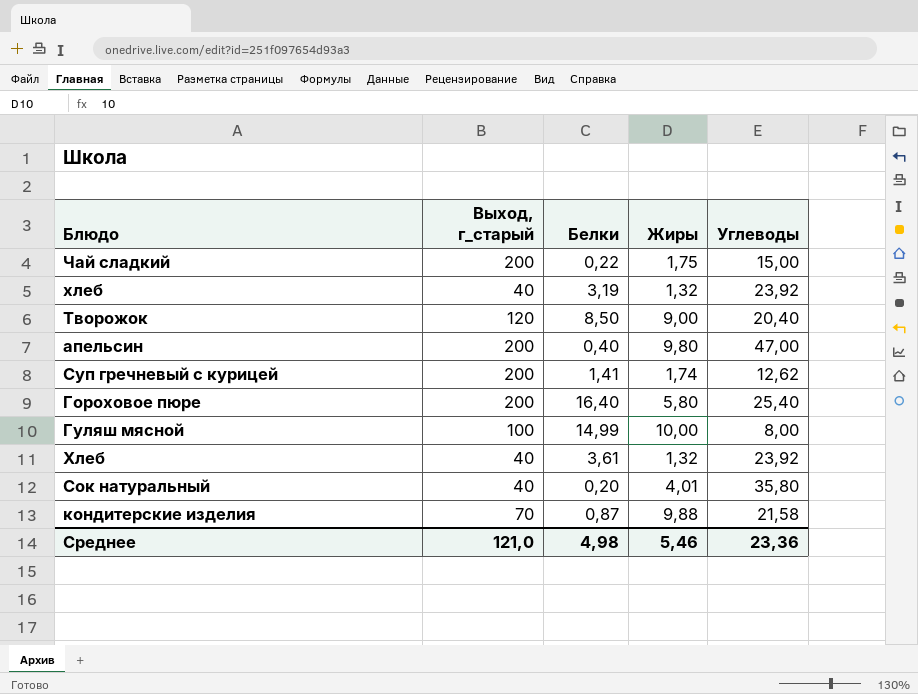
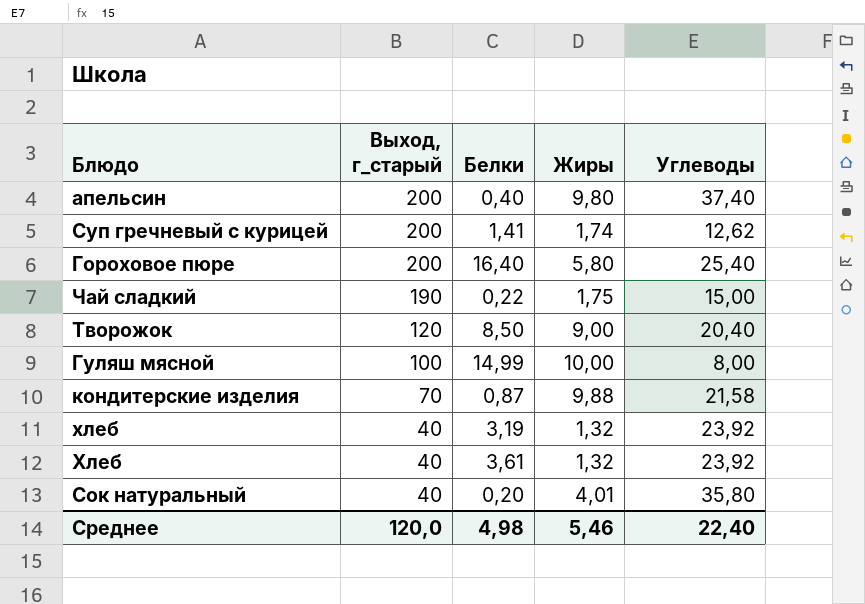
row order: none -> Выход, г_старый descending
апельсин | Углеводы: 47,00 -> 37,40
Чай сладкий | Выход, г_старый: 200 -> 190
Среднее | Выход, г_старый: 121,0 -> 120,0
Среднее | Углеводы: 23,36 -> 22,40

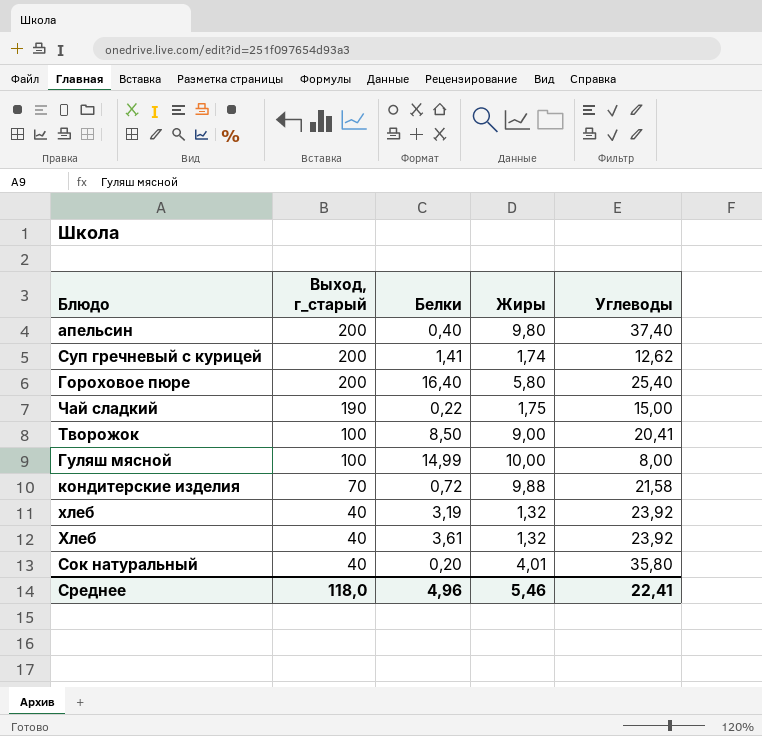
Творожок | Выход, г_старый: 120 -> 100
Творожок | Углеводы: 20,40 -> 20,41
кондитерские изделия | Белки: 0,87 -> 0,72
Среднее | Выход, г_старый: 120,0 -> 118,0
Среднее | Белки: 4,98 -> 4,96
Среднее | Углеводы: 22,40 -> 22,41

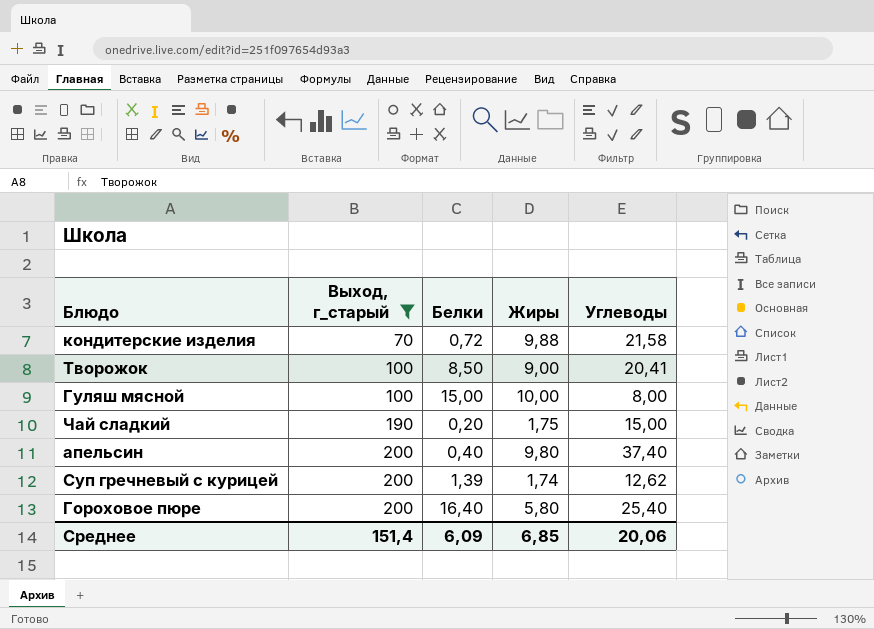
filter: none -> Выход, г_старый != 40
row order: Выход, г_старый descending -> Выход, г_старый ascending
Гуляш мясной | Белки: 14,99 -> 15,00
Чай сладкий | Белки: 0,22 -> 0,20
Суп гречневый с курицей | Белки: 1,41 -> 1,39
Среднее | Выход, г_старый: 118,0 -> 151,4
Среднее | Белки: 4,96 -> 6,09
Среднее | Жиры: 5,46 -> 6,85
Среднее | Углеводы: 22,41 -> 20,06

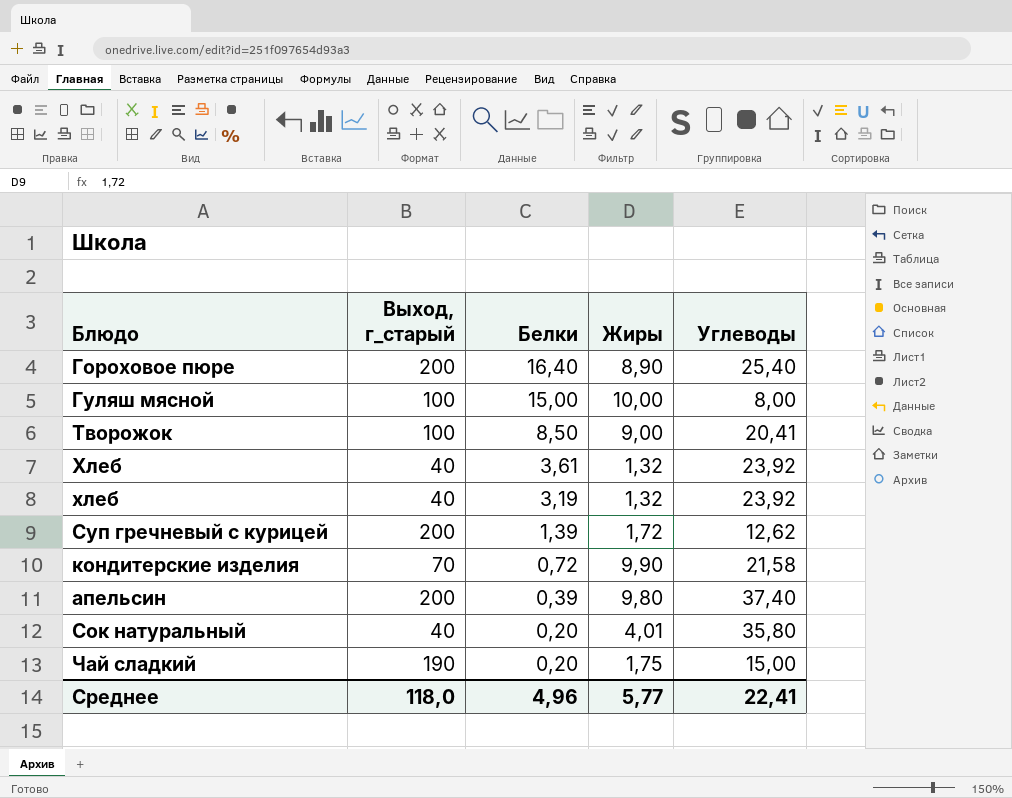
filter: Выход, г_старый != 40 -> none
row order: Выход, г_старый ascending -> Белки descending
Гороховое пюре | Жиры: 5,80 -> 8,90
Суп гречневый с курицей | Жиры: 1,74 -> 1,72
кондитерские изделия | Жиры: 9,88 -> 9,90
апельсин | Белки: 0,40 -> 0,39
Среднее | Выход, г_старый: 151,4 -> 118,0
Среднее | Белки: 6,09 -> 4,96
Среднее | Жиры: 6,85 -> 5,77
Среднее | Углеводы: 20,06 -> 22,41

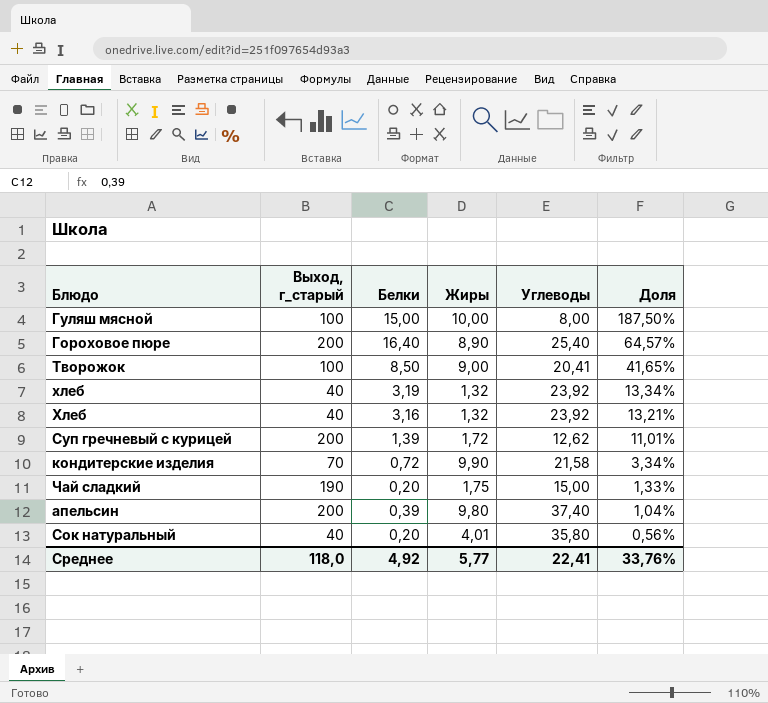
row order: Белки descending -> Доля descending
column Доля | formula: none -> [Белки] / [Углеводы]
Хлеб | Белки: 3,61 -> 3,16
Среднее | Белки: 4,96 -> 4,92

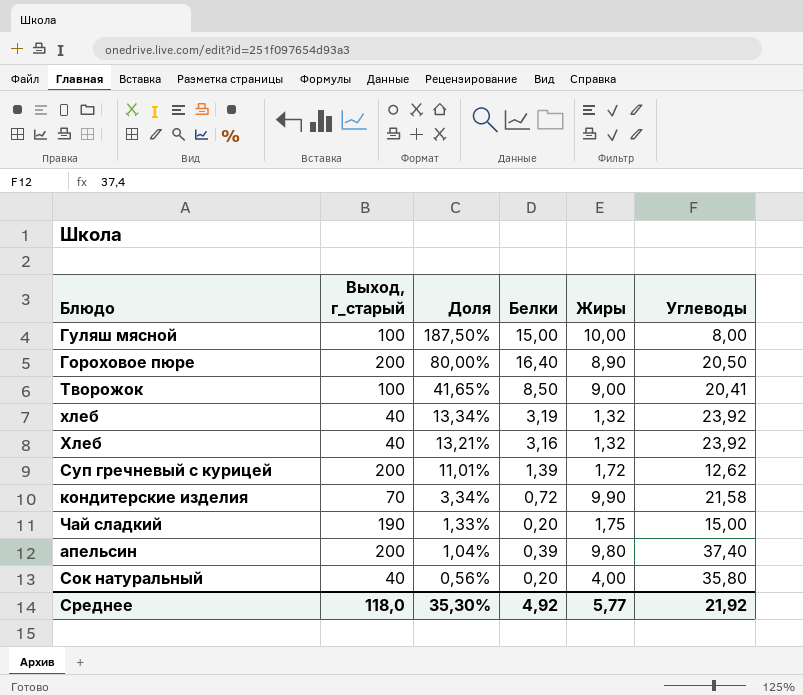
column Доля | position: 6 -> 3
Гороховое пюре | Доля: 64,57% -> 80,00%
Гороховое пюре | Углеводы: 25,40 -> 20,50
Сок натуральный | Жиры: 4,01 -> 4,00
Среднее | Доля: 33,76% -> 35,30%
Среднее | Углеводы: 22,41 -> 21,92

